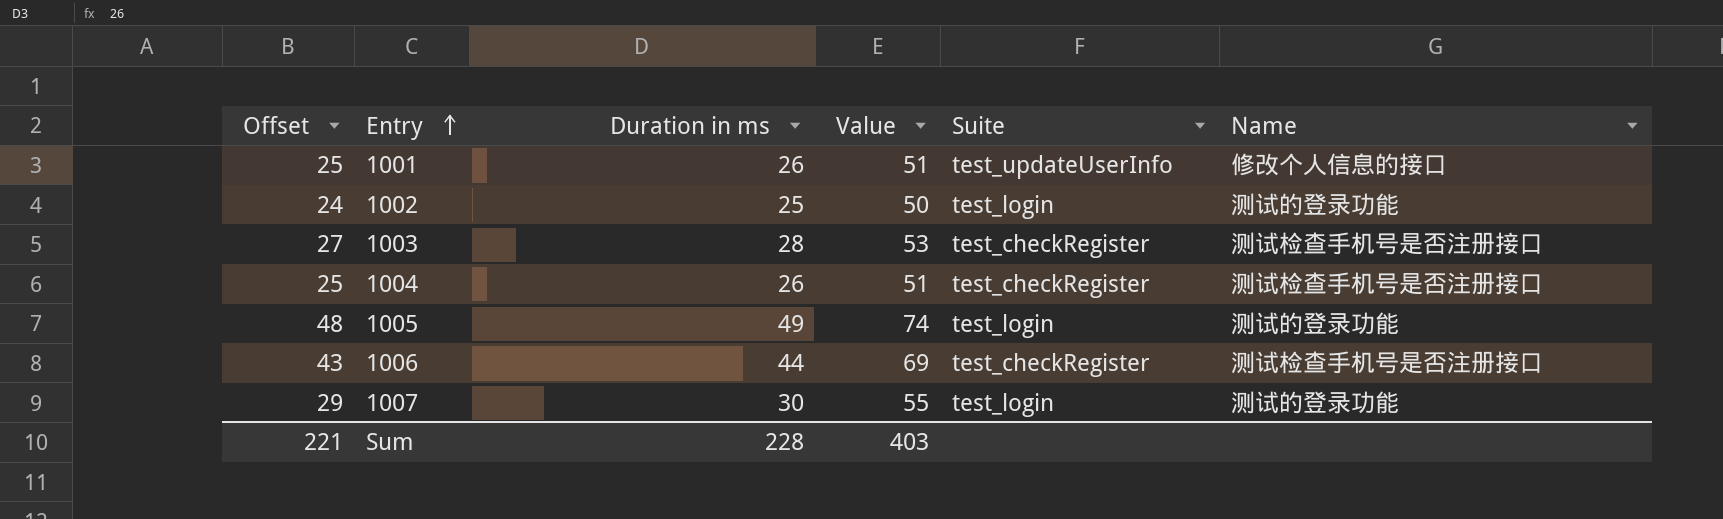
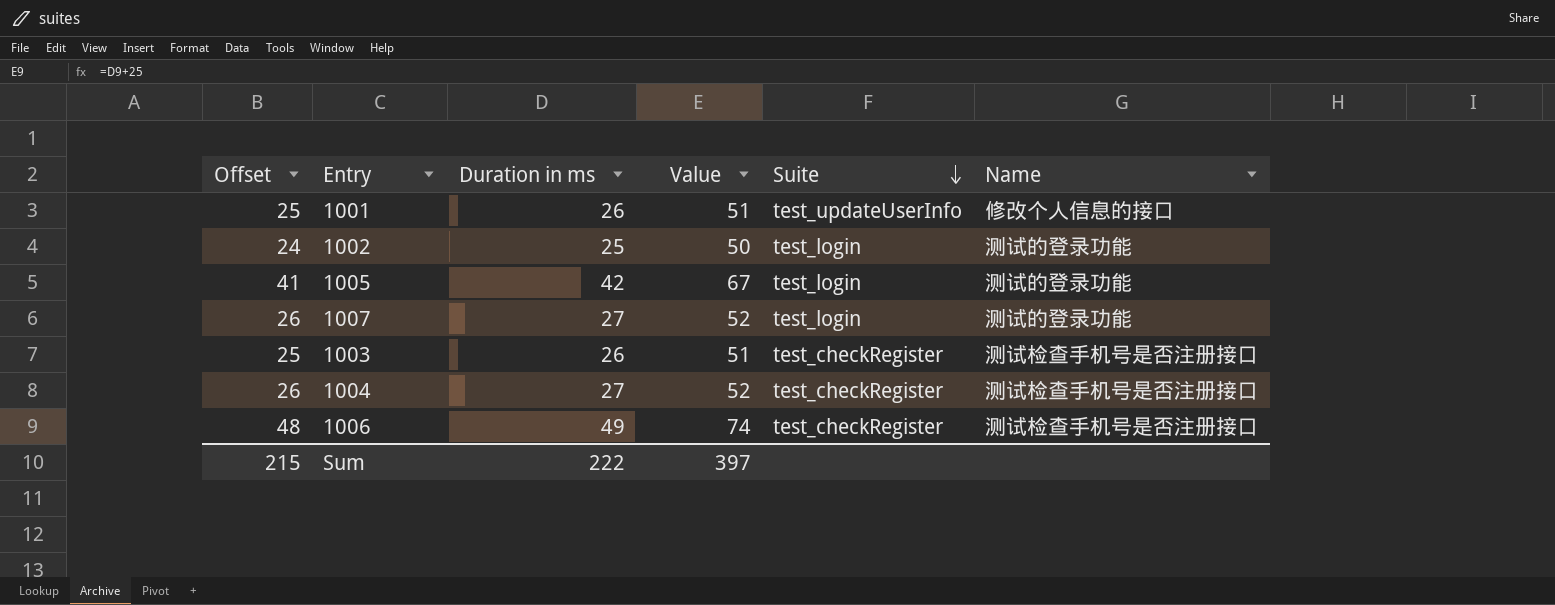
row order: Entry ascending -> Suite descending
1005 | Offset: 48 -> 41
1005 | Duration in ms: 49 -> 42
1005 | Value: 74 -> 67
1007 | Offset: 29 -> 26
1007 | Duration in ms: 30 -> 27
1007 | Value: 55 -> 52
1003 | Offset: 27 -> 25
1003 | Duration in ms: 28 -> 26
1003 | Value: 53 -> 51
1004 | Offset: 25 -> 26
1004 | Duration in ms: 26 -> 27
1004 | Value: 51 -> 52
1006 | Offset: 43 -> 48
1006 | Duration in ms: 44 -> 49
1006 | Value: 69 -> 74
Sum | Offset: 221 -> 215
Sum | Duration in ms: 228 -> 222
Sum | Value: 403 -> 397

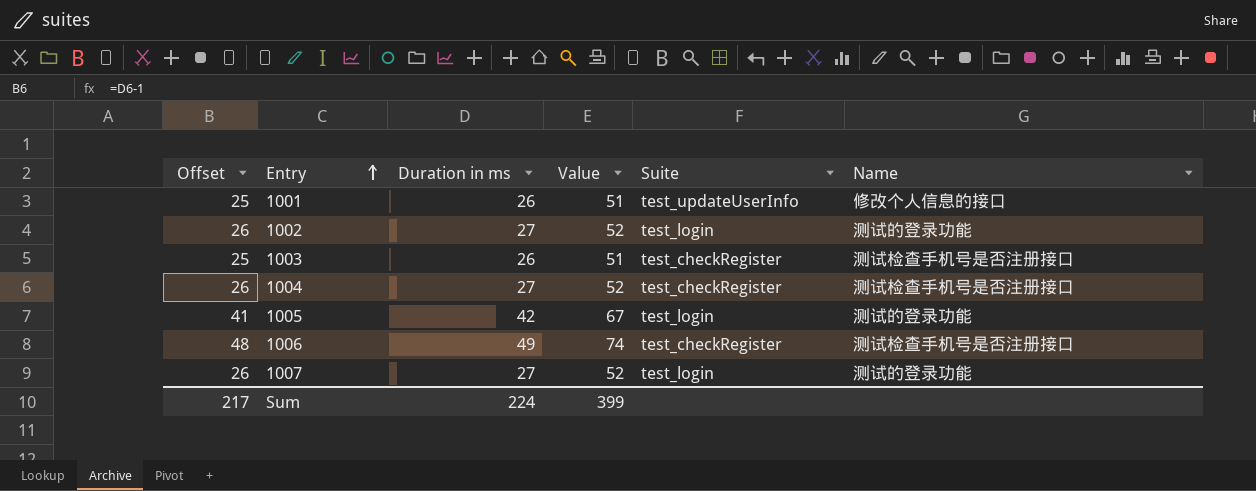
row order: Suite descending -> Entry ascending
1002 | Offset: 24 -> 26
1002 | Duration in ms: 25 -> 27
1002 | Value: 50 -> 52
Sum | Offset: 215 -> 217
Sum | Duration in ms: 222 -> 224
Sum | Value: 397 -> 399

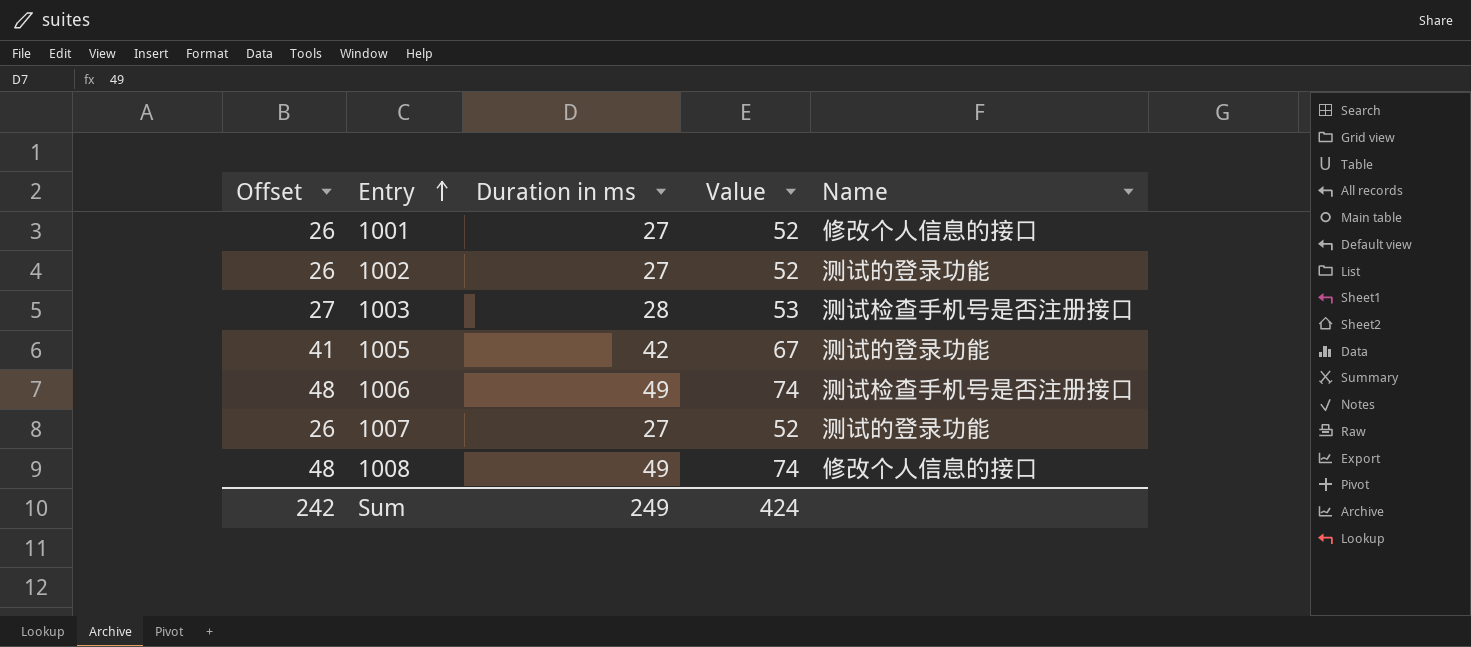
column Suite | position: 5 -> none
row 1004: 26 | 27 | 52 | test_checkRegister | 测试检查手机号是否注册接口 -> none
1001 | Offset: 25 -> 26
1001 | Duration in ms: 26 -> 27
1001 | Value: 51 -> 52
1003 | Offset: 25 -> 27
1003 | Duration in ms: 26 -> 28
1003 | Value: 51 -> 53
row 1008: none -> 48 | 49 | 74 | 修改个人信息的接口
Sum | Offset: 217 -> 242
Sum | Duration in ms: 224 -> 249
Sum | Value: 399 -> 424

